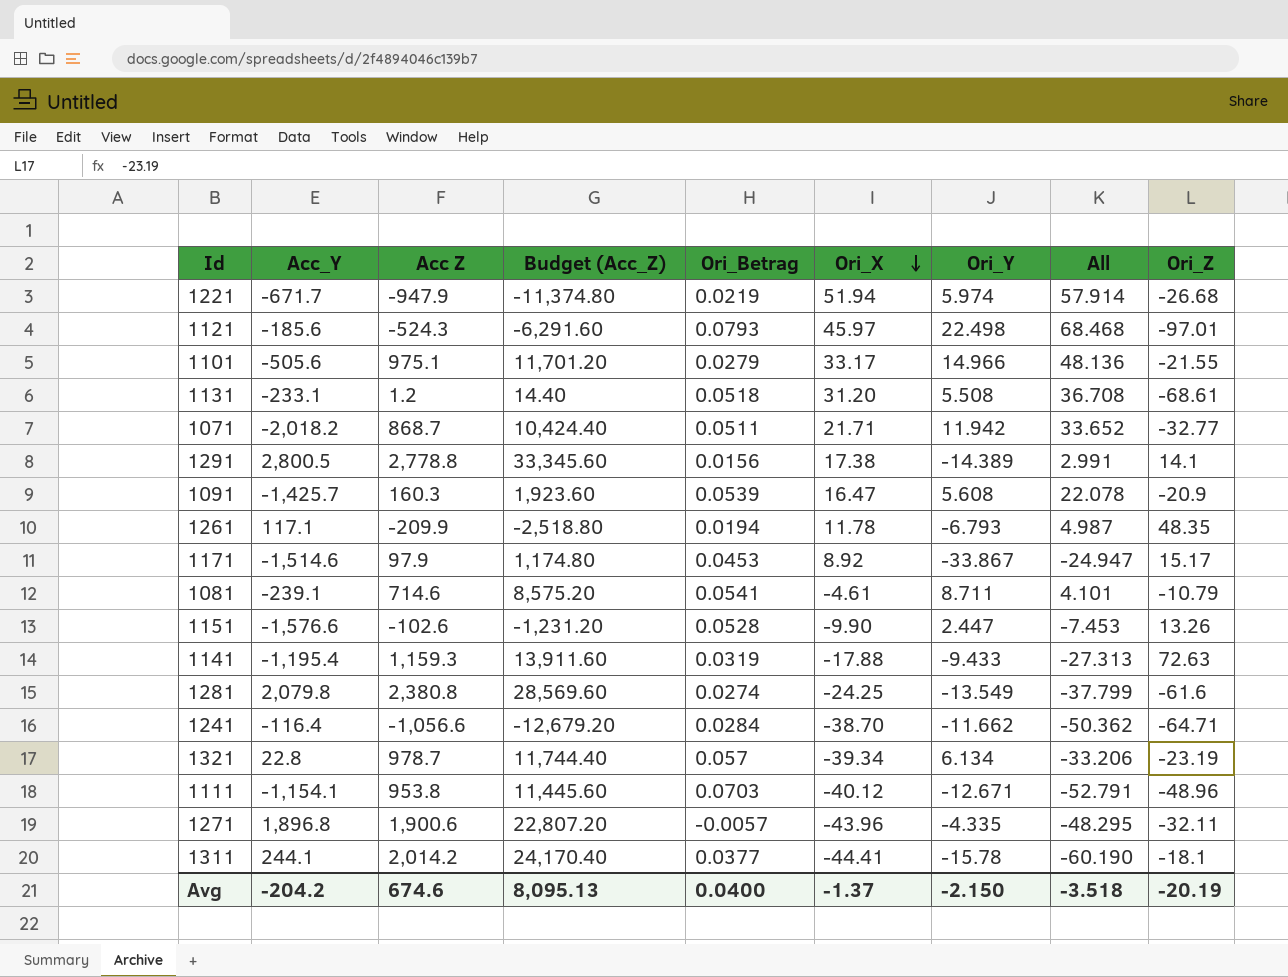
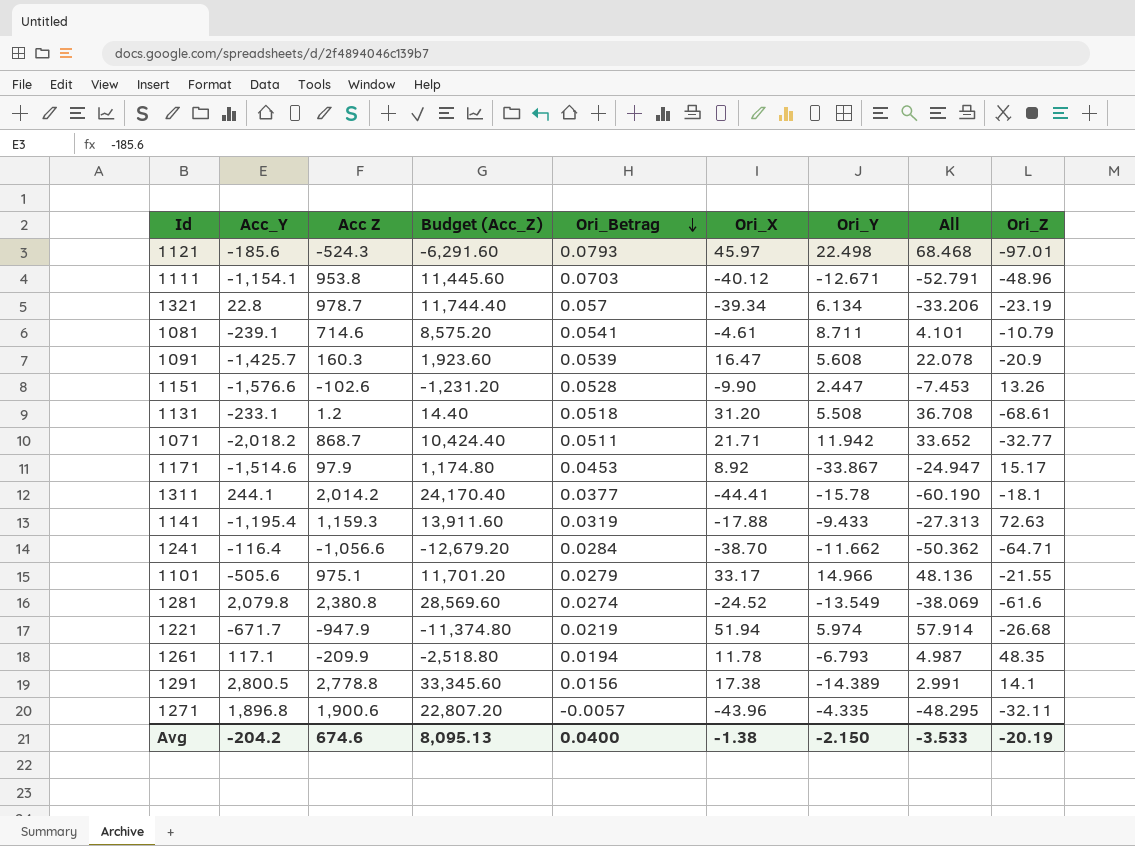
row order: Ori_X descending -> Ori_Betrag descending
1281 | Ori_X: -24.25 -> -24.52
1281 | All: -37.799 -> -38.069
Avg | Ori_X: -1.37 -> -1.38
Avg | All: -3.518 -> -3.533

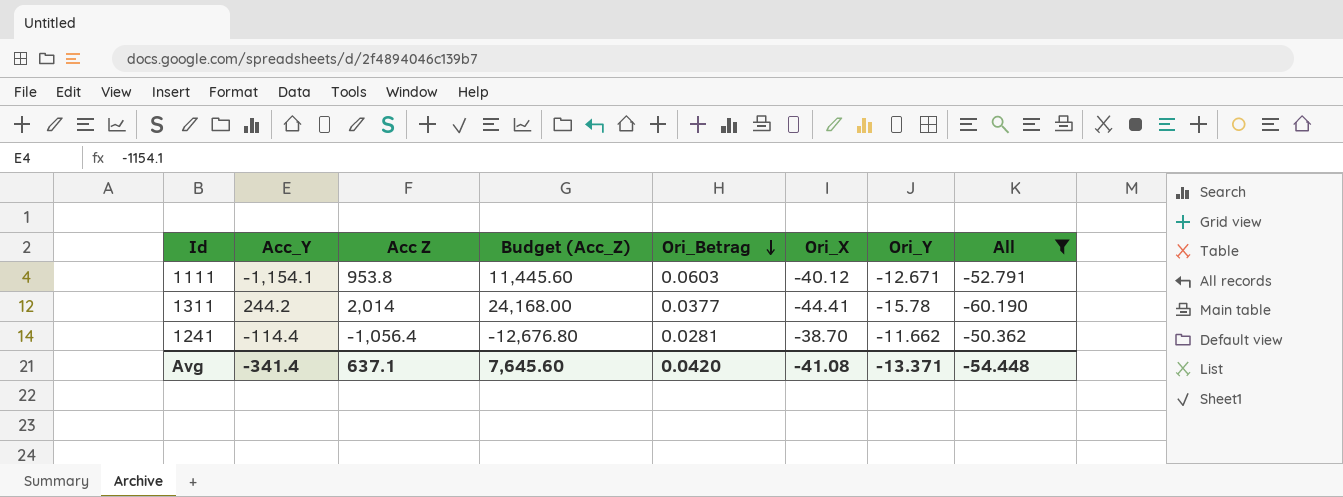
filter: none -> All <= -50.362
column Ori_Z | position: 9 -> none
1111 | Ori_Betrag: 0.0703 -> 0.0603
1311 | Acc_Y: 244.1 -> 244.2
1311 | Acc Z: 2,014.2 -> 2,014
1311 | Budget (Acc_Z): 24,170.40 -> 24,168.00
1241 | Acc_Y: -116.4 -> -114.4
1241 | Acc Z: -1,056.6 -> -1,056.4
1241 | Budget (Acc_Z): -12,679.20 -> -12,676.80
1241 | Ori_Betrag: 0.0284 -> 0.0281
Avg | Acc_Y: -204.2 -> -341.4
Avg | Acc Z: 674.6 -> 637.1
Avg | Budget (Acc_Z): 8,095.13 -> 7,645.60
Avg | Ori_Betrag: 0.0400 -> 0.0420
Avg | Ori_X: -1.38 -> -41.08
Avg | Ori_Y: -2.150 -> -13.371
Avg | All: -3.533 -> -54.448

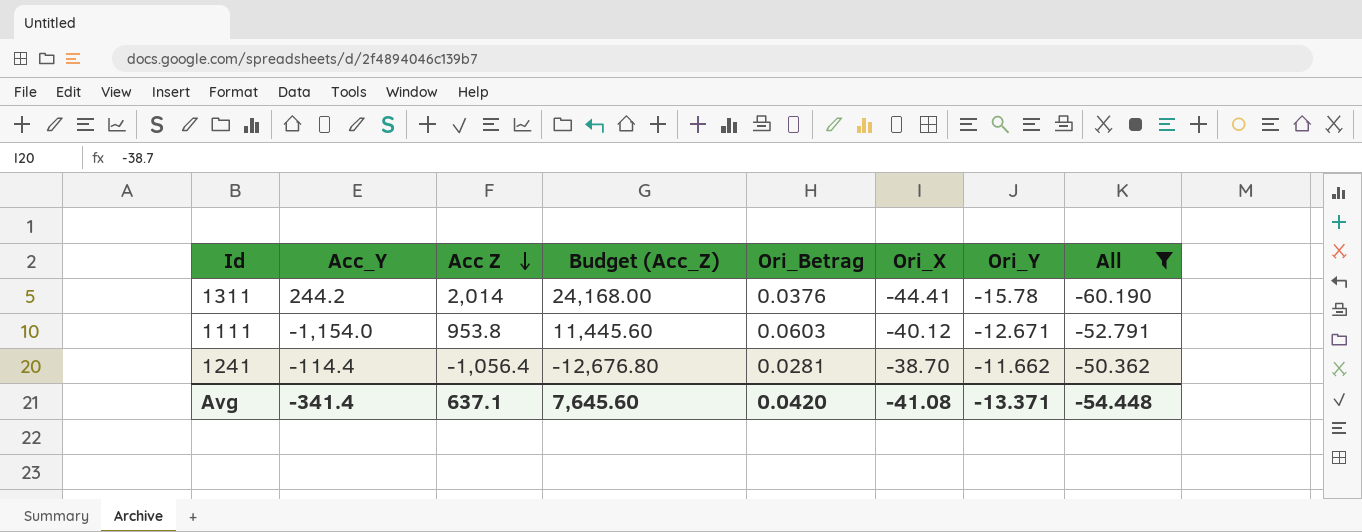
row order: Ori_Betrag descending -> Acc Z descending
1311 | Ori_Betrag: 0.0377 -> 0.0376
1111 | Acc_Y: -1,154.1 -> -1,154.0

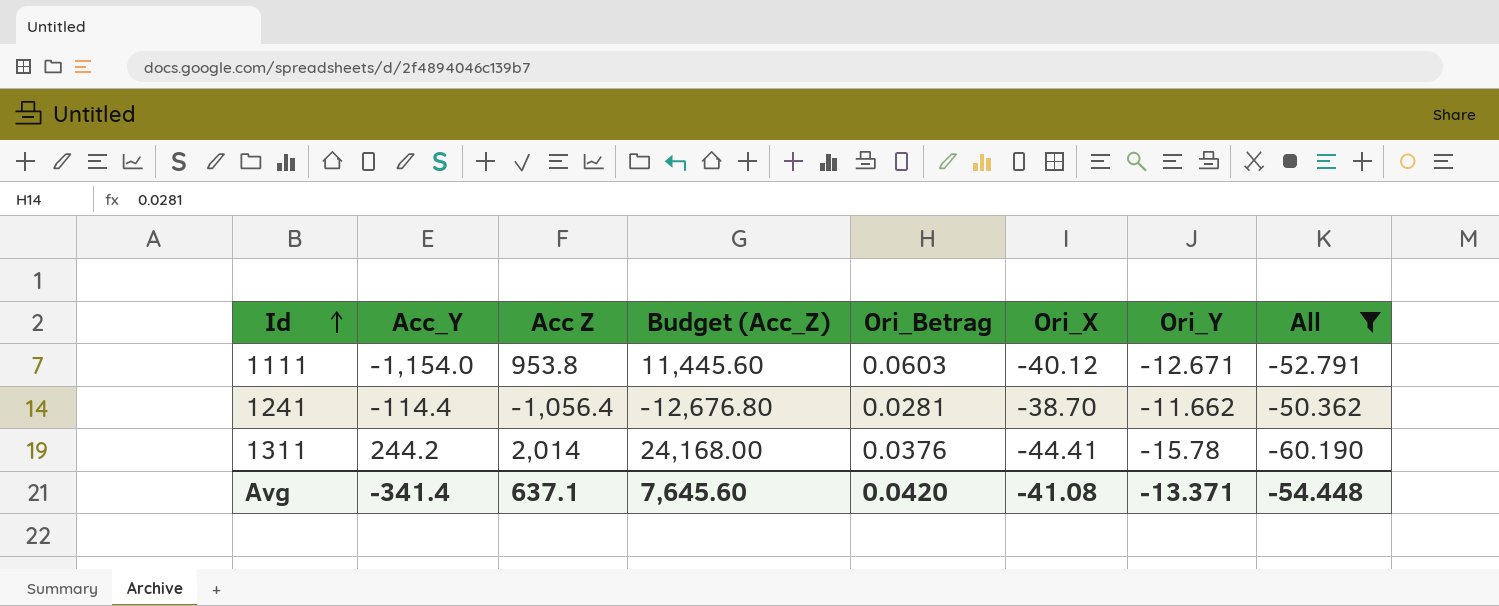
row order: Acc Z descending -> Id ascending

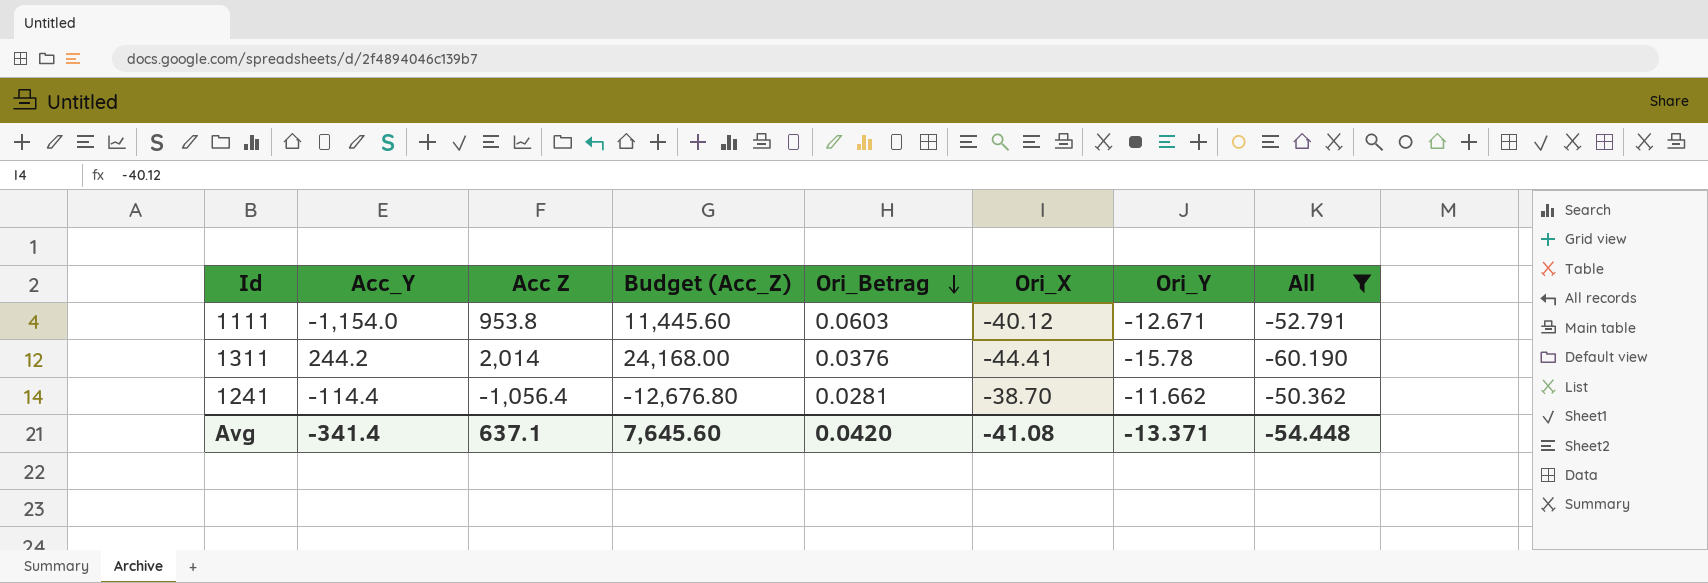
row order: Id ascending -> Ori_Betrag descending

